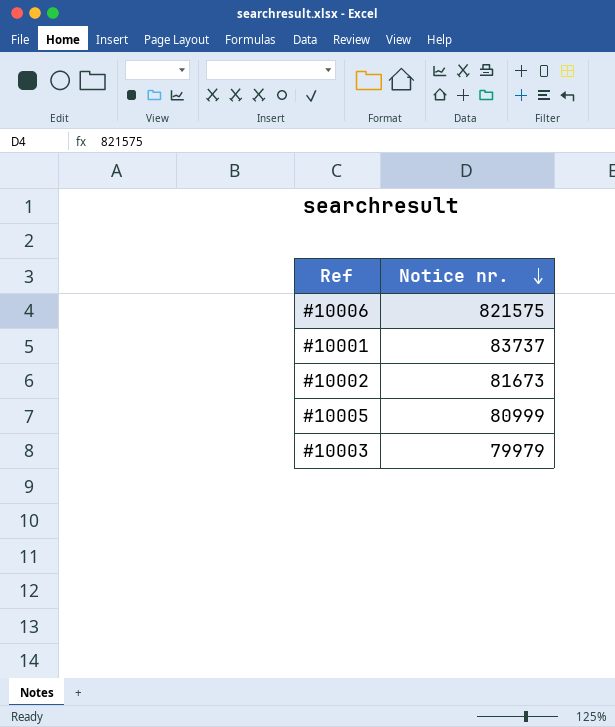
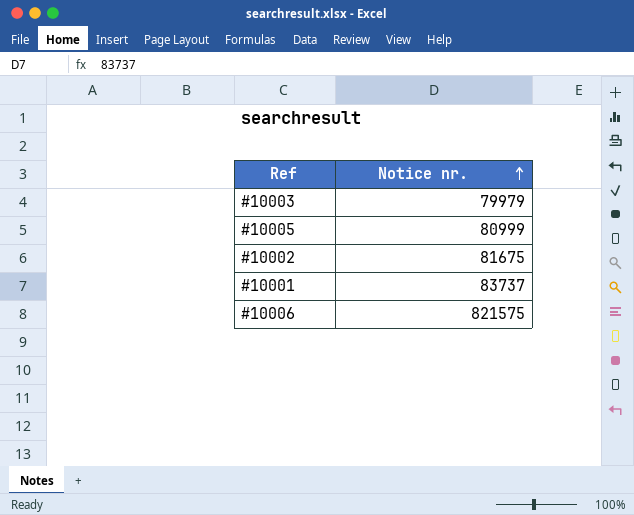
row order: Notice nr. descending -> Notice nr. ascending
#10002 | Notice nr.: 81673 -> 81675

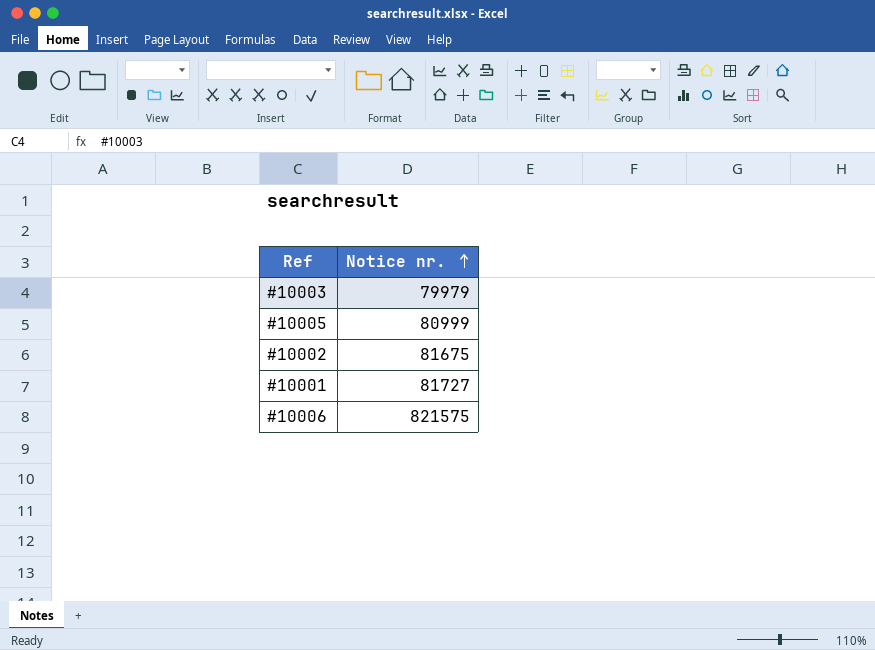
#10001 | Notice nr.: 83737 -> 81727

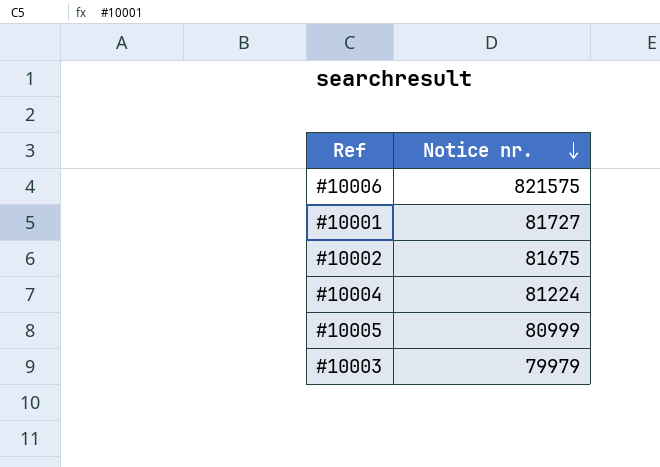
row order: Notice nr. ascending -> Notice nr. descending
row #10004: none -> 81224

